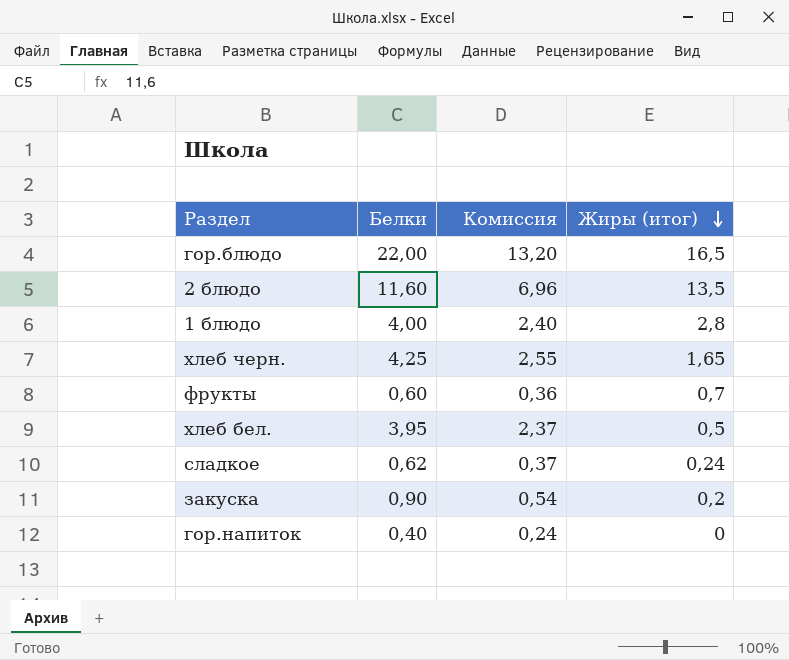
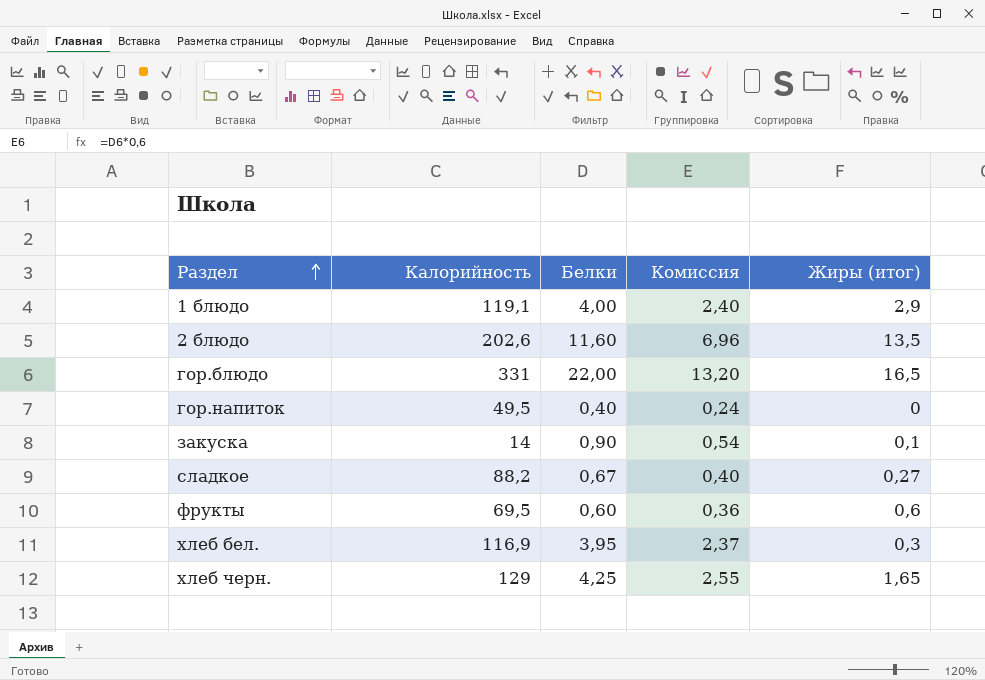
row order: Жиры (итог) descending -> Раздел ascending
column Калорийность | position: none -> 2
1 блюдо | Жиры (итог): 2,8 -> 2,9
закуска | Жиры (итог): 0,2 -> 0,1
сладкое | Белки: 0,62 -> 0,67
сладкое | Комиссия: 0,37 -> 0,40
сладкое | Жиры (итог): 0,24 -> 0,27
фрукты | Жиры (итог): 0,7 -> 0,6
хлеб бел. | Жиры (итог): 0,5 -> 0,3

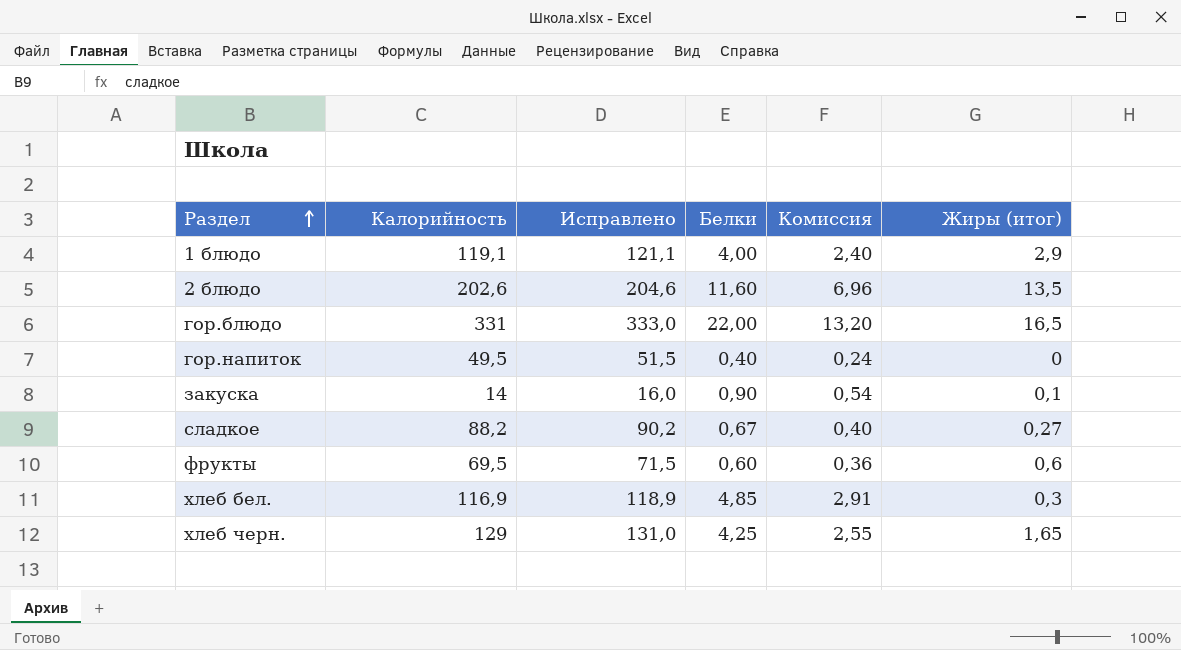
column Исправлено | formula: none -> [Калорийность] + 2
хлеб бел. | Белки: 3,95 -> 4,85
хлеб бел. | Комиссия: 2,37 -> 2,91

